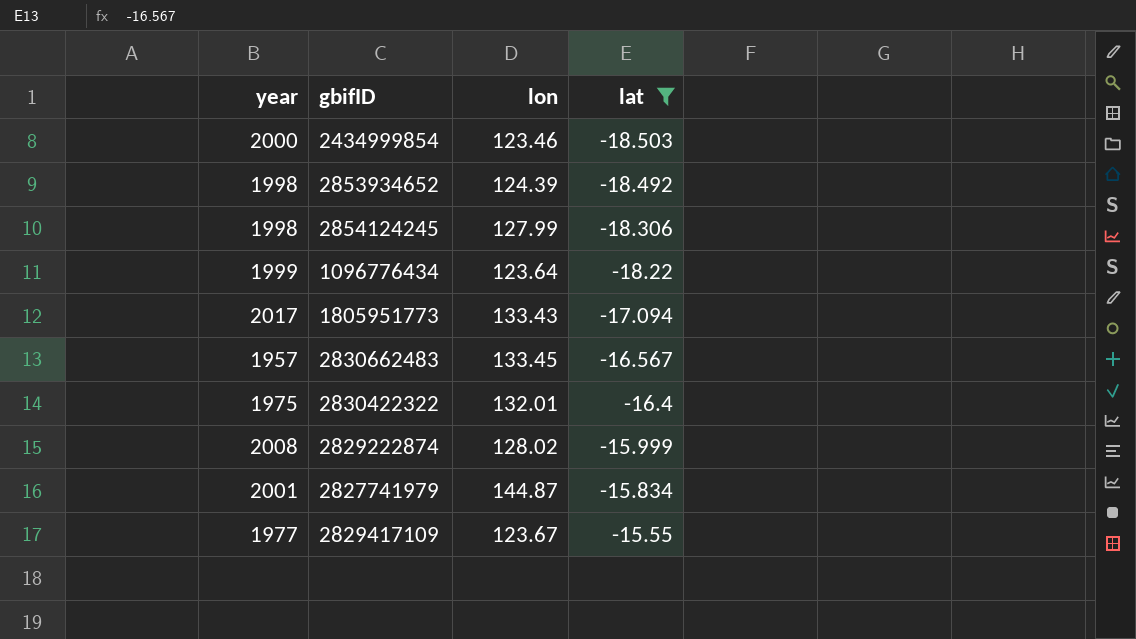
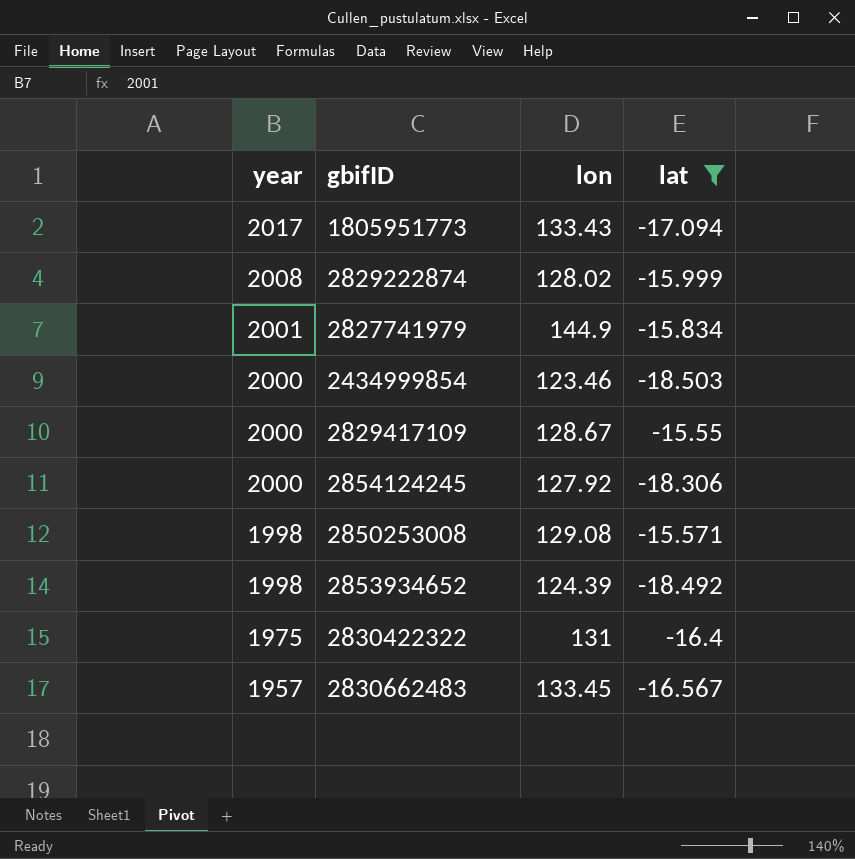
row order: lat ascending -> year descending
row 1096776434: 1999 | 123.64 | -18.22 -> none
2827741979 | lon: 144.87 -> 144.9
2829417109 | year: 1977 -> 2000
2829417109 | lon: 123.67 -> 128.67
2854124245 | year: 1998 -> 2000
2854124245 | lon: 127.99 -> 127.92
row 2850253008: none -> 1998 | 129.08 | -15.571
2830422322 | lon: 132.01 -> 131

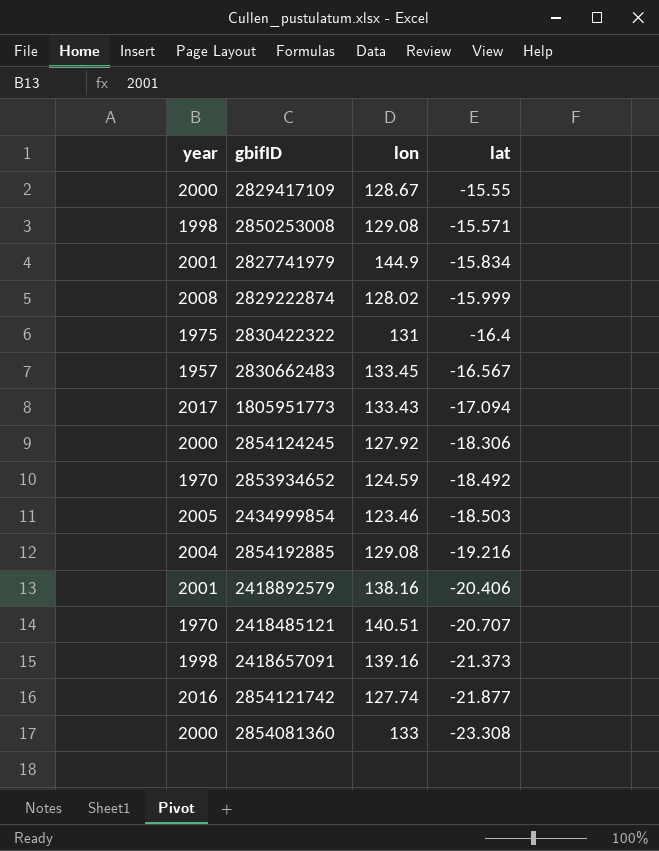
filter: lat >= -18.503 -> none
row order: year descending -> lat descending
2853934652 | year: 1998 -> 1970
2853934652 | lon: 124.39 -> 124.59
2434999854 | year: 2000 -> 2005

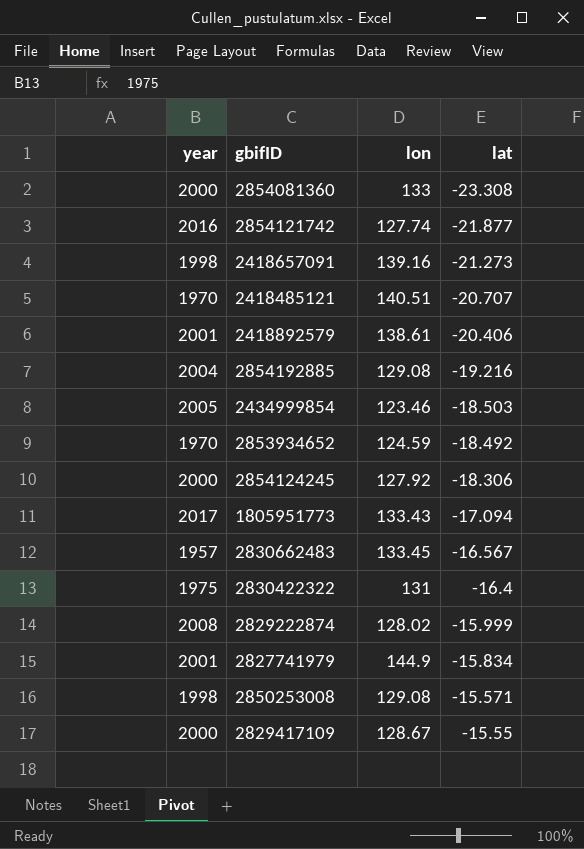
row order: lat descending -> lat ascending
2418657091 | lat: -21.373 -> -21.273
2418892579 | lon: 138.16 -> 138.61

